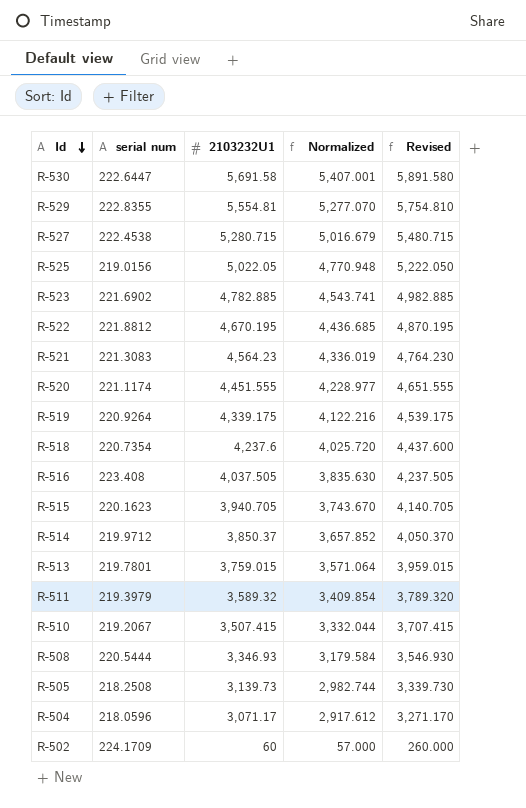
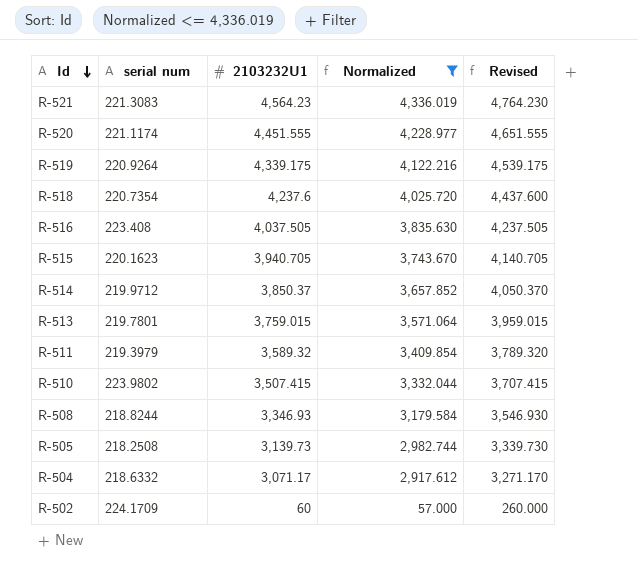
filter: none -> Normalized <= 4,336.019
R-510 | serial num: 219.2067 -> 223.9802
R-508 | serial num: 220.5444 -> 218.8244
R-504 | serial num: 218.0596 -> 218.6332

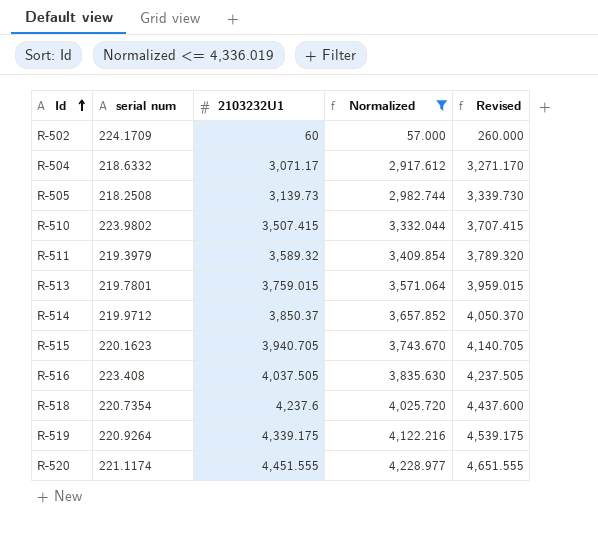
row order: Id descending -> Id ascending
row R-521: 221.3083 | 4,564.23 | 4,336.019 | 4,764.230 -> none
row R-508: 218.8244 | 3,346.93 | 3,179.584 | 3,546.930 -> none

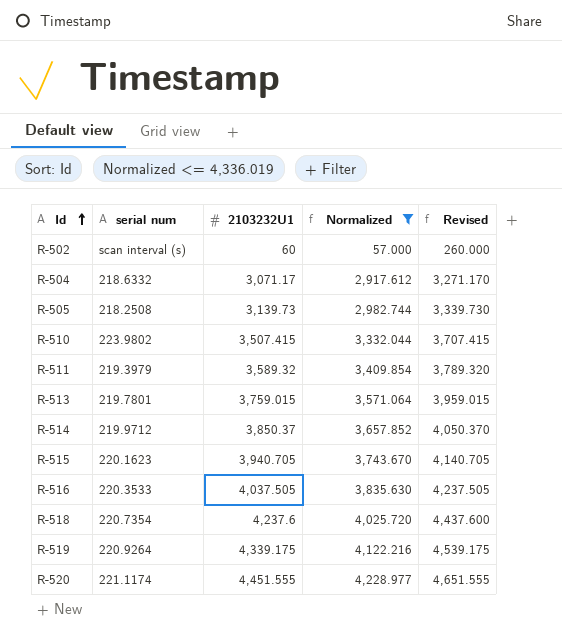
R-502 | serial num: 224.1709 -> scan interval (s)
R-516 | serial num: 223.408 -> 220.3533

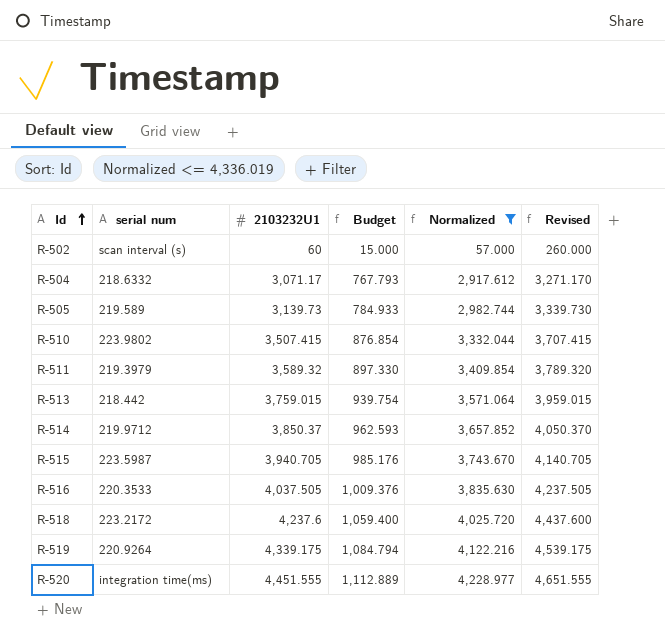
column Budget | formula: none -> [2103232U1] * 0.25
R-505 | serial num: 218.2508 -> 219.589
R-513 | serial num: 219.7801 -> 218.442
R-515 | serial num: 220.1623 -> 223.5987
R-518 | serial num: 220.7354 -> 223.2172
R-520 | serial num: 221.1174 -> integration time(ms)

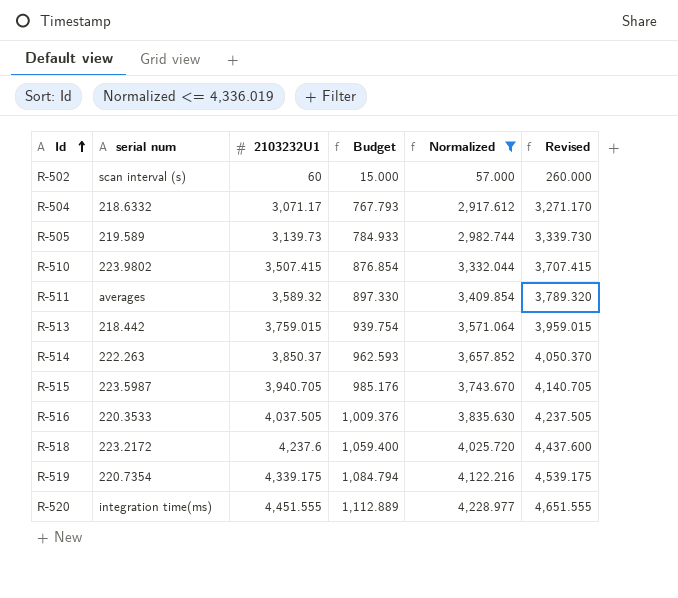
R-511 | serial num: 219.3979 -> averages
R-514 | serial num: 219.9712 -> 222.263
R-519 | serial num: 220.9264 -> 220.7354

